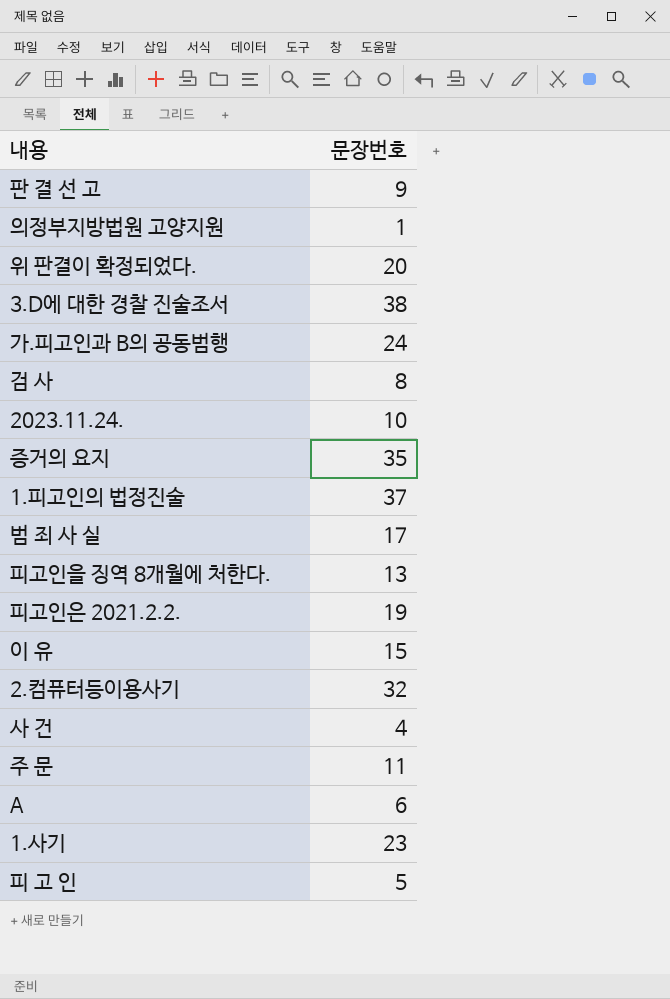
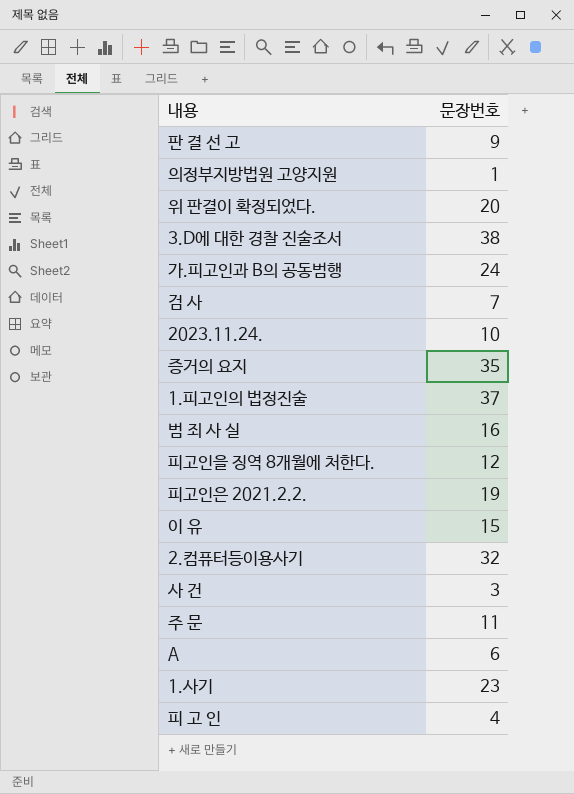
검 사 | 문장번호: 8 -> 7
범 죄 사 실 | 문장번호: 17 -> 16
피고인을 징역 8개월에 처한다. | 문장번호: 13 -> 12
사 건 | 문장번호: 4 -> 3
피 고 인 | 문장번호: 5 -> 4

